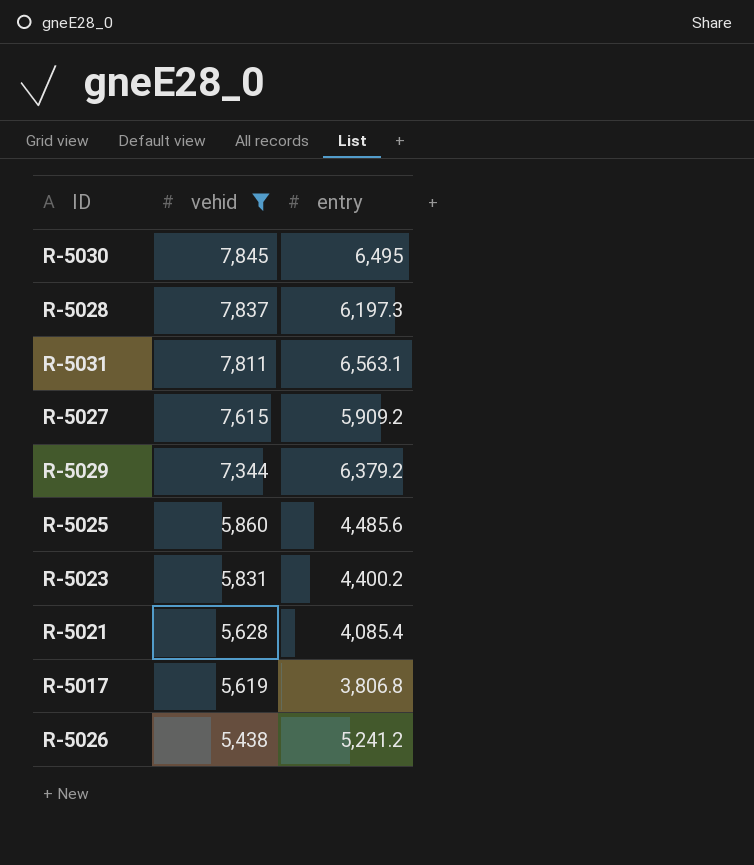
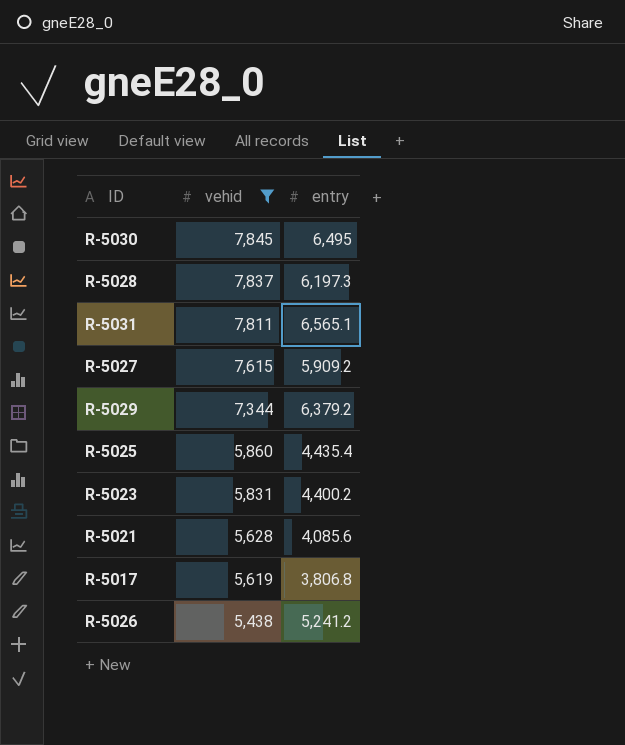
R-5031 | entry: 6,563.1 -> 6,565.1
R-5025 | entry: 4,485.6 -> 4,435.4
R-5021 | entry: 4,085.4 -> 4,085.6

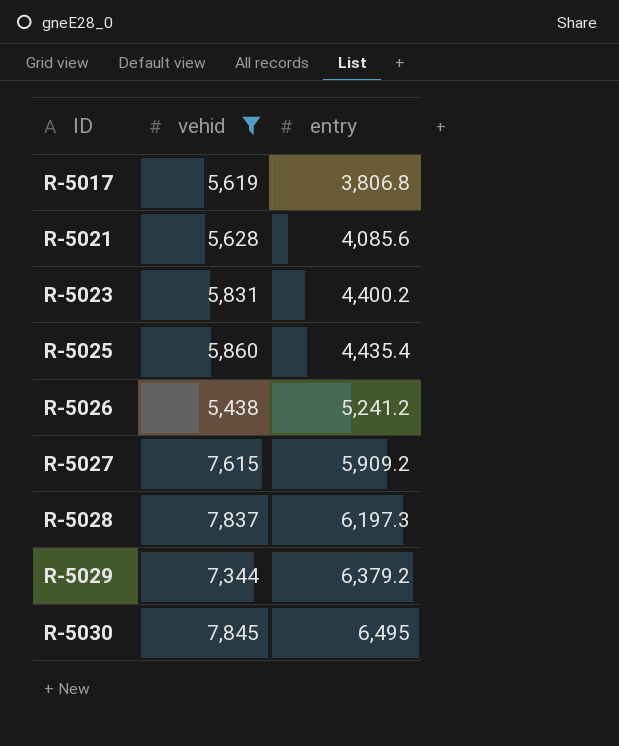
row order: vehid descending -> ID ascending
row R-5031: 7,811 | 6,565.1 -> none

